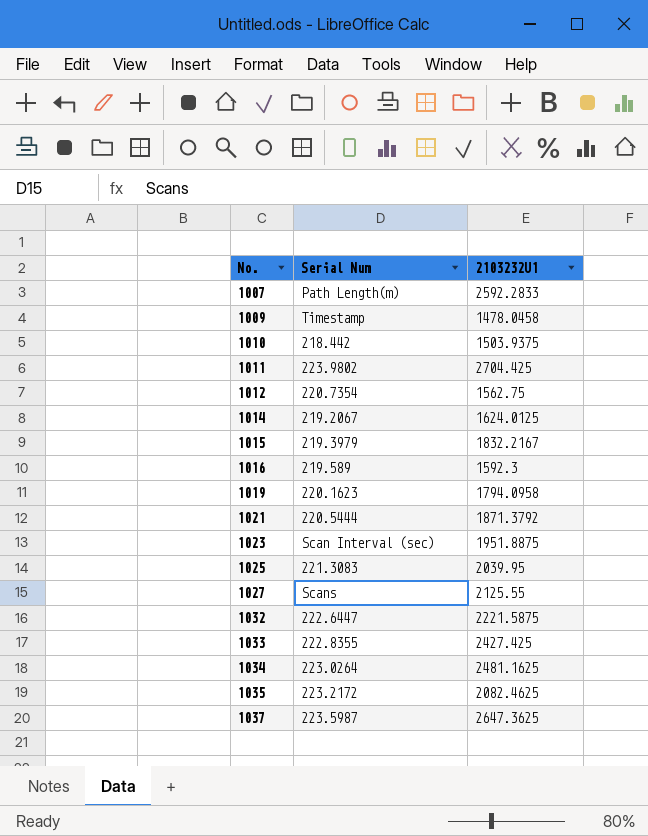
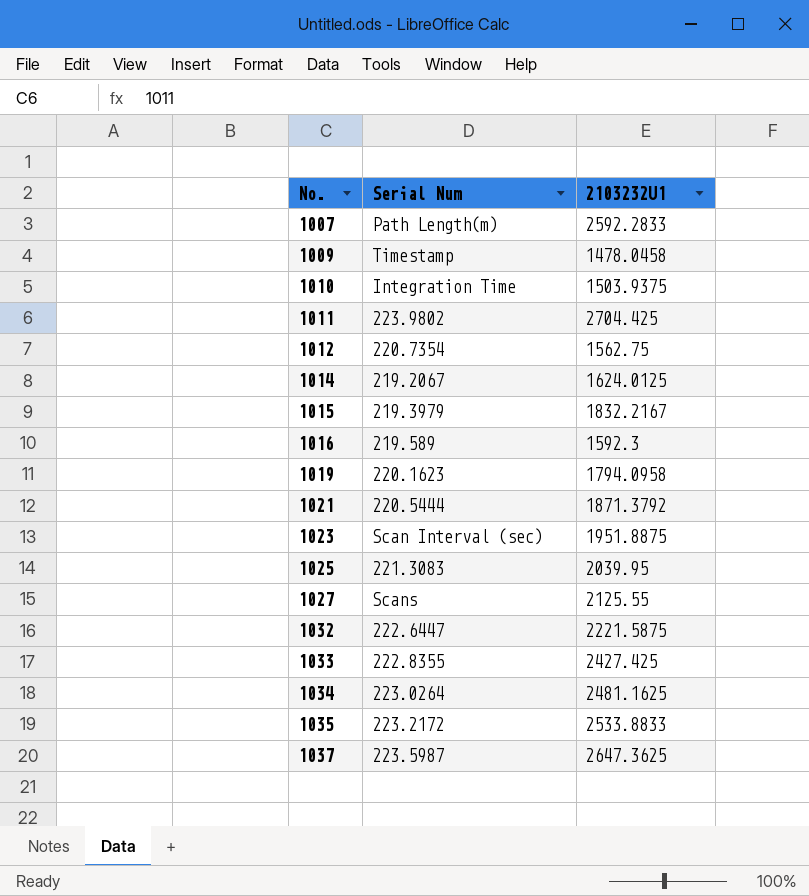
1010 | Serial Num: 218.442 -> Integration Time
1035 | 2103232U1: 2082.4625 -> 2533.8833

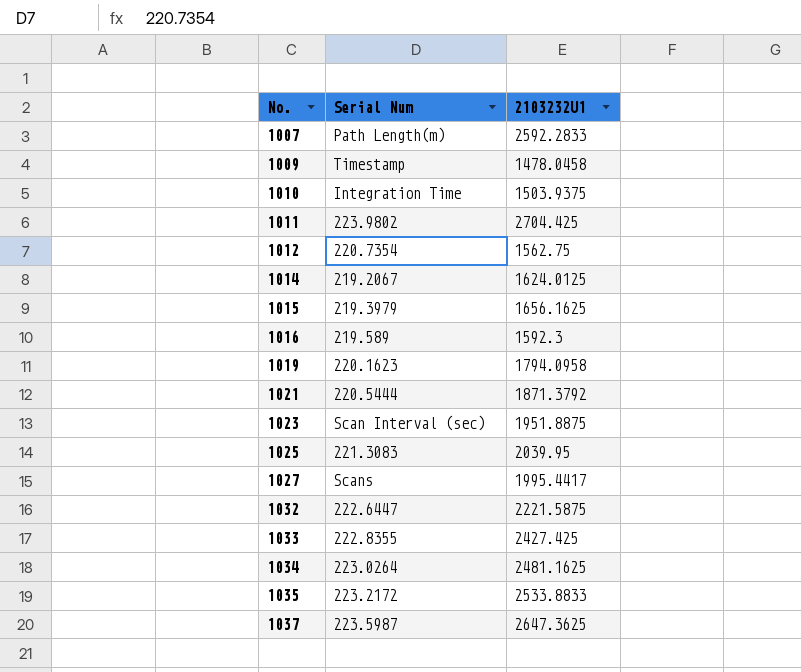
1015 | 2103232U1: 1832.2167 -> 1656.1625
1027 | 2103232U1: 2125.55 -> 1995.4417

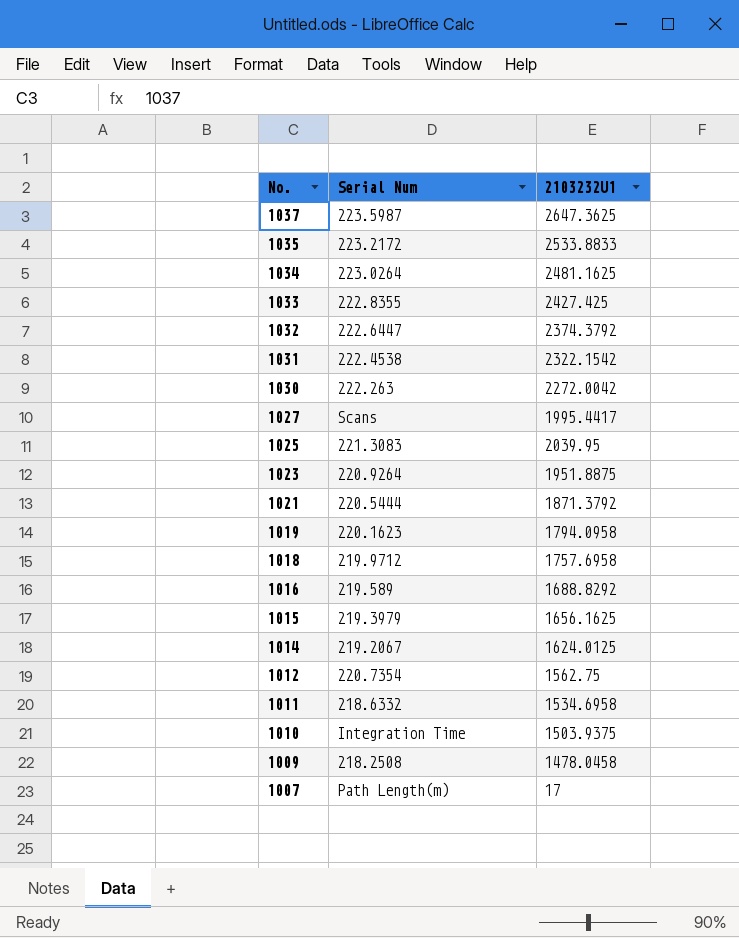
row order: No. ascending -> No. descending
1032 | 2103232U1: 2221.5875 -> 2374.3792
row 1031: none -> 222.4538 | 2322.1542
row 1030: none -> 222.263 | 2272.0042
1023 | Serial Num: Scan Interval (sec) -> 220.9264
row 1018: none -> 219.9712 | 1757.6958
1016 | 2103232U1: 1592.3 -> 1688.8292
1011 | Serial Num: 223.9802 -> 218.6332
1011 | 2103232U1: 2704.425 -> 1534.6958
1009 | Serial Num: Timestamp -> 218.2508
1007 | 2103232U1: 2592.2833 -> 17

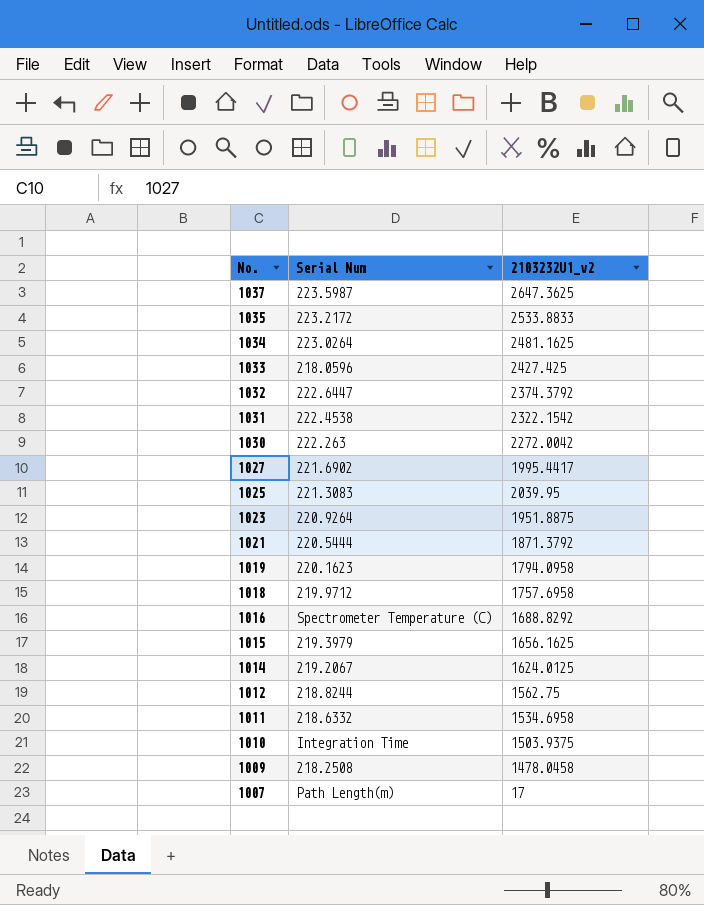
column name: 2103232U1 -> 2103232U1_v2
1033 | Serial Num: 222.8355 -> 218.0596
1027 | Serial Num: Scans -> 221.6902
1016 | Serial Num: 219.589 -> Spectrometer Temperature (C)
1012 | Serial Num: 220.7354 -> 218.8244

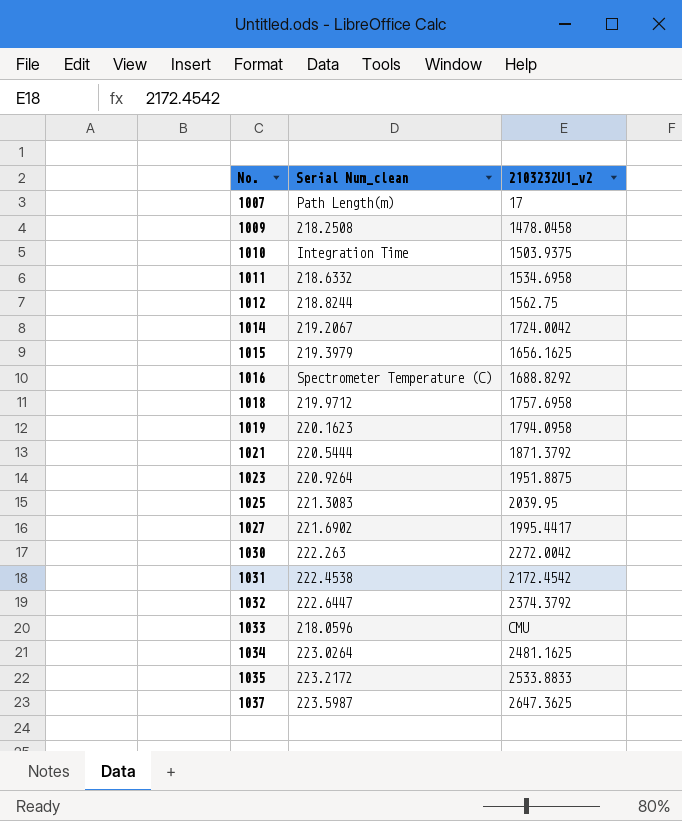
row order: No. descending -> No. ascending
column name: Serial Num -> Serial Num_clean
1014 | 2103232U1_v2: 1624.0125 -> 1724.0042
1031 | 2103232U1_v2: 2322.1542 -> 2172.4542
1033 | 2103232U1_v2: 2427.425 -> CMU

